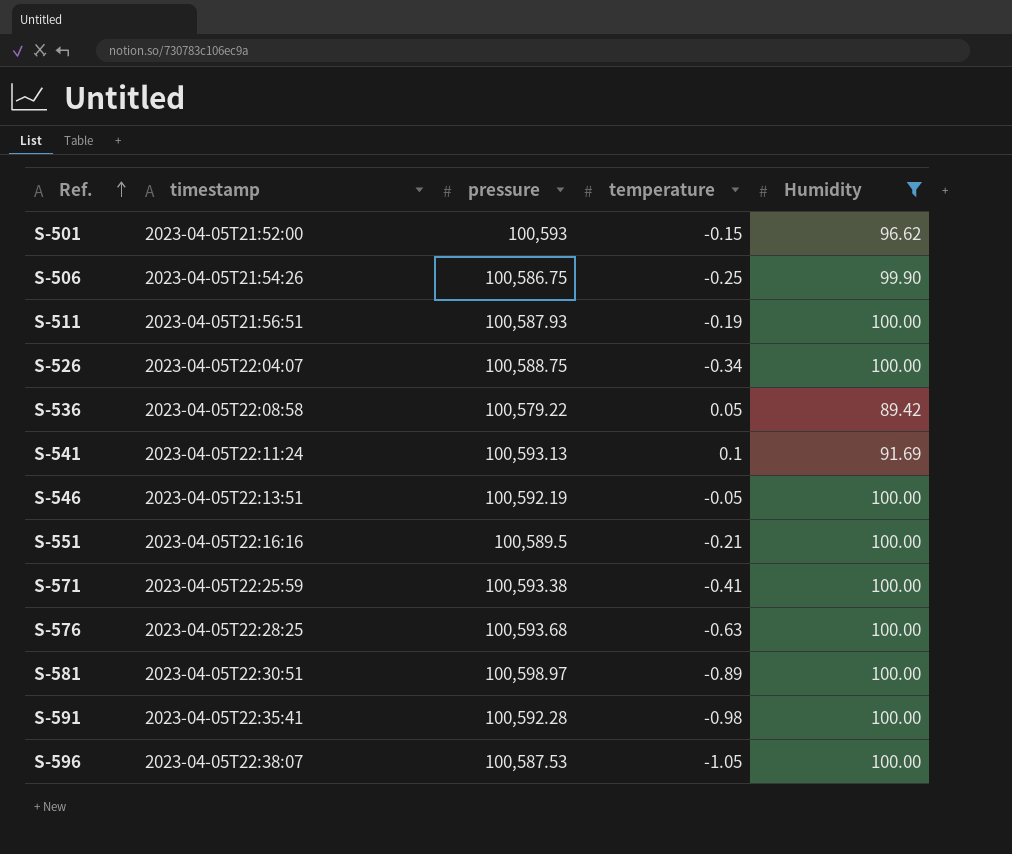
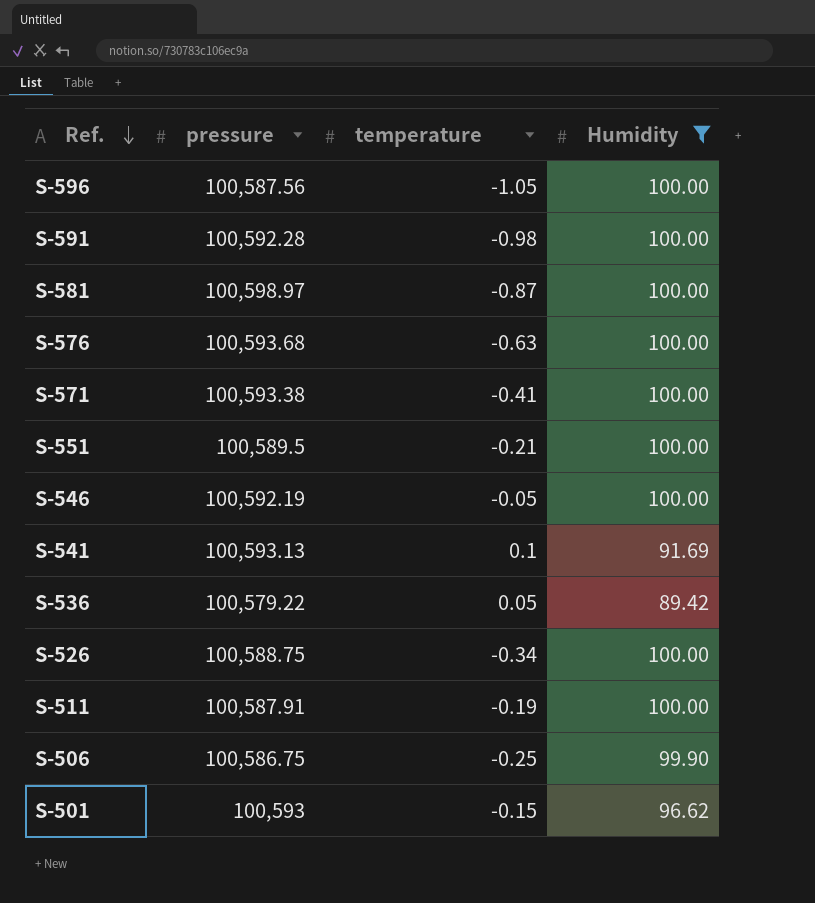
row order: Ref. ascending -> Ref. descending
column timestamp | position: 2 -> none
S-596 | pressure: 100,587.53 -> 100,587.56
S-581 | temperature: -0.89 -> -0.87
S-511 | pressure: 100,587.93 -> 100,587.91

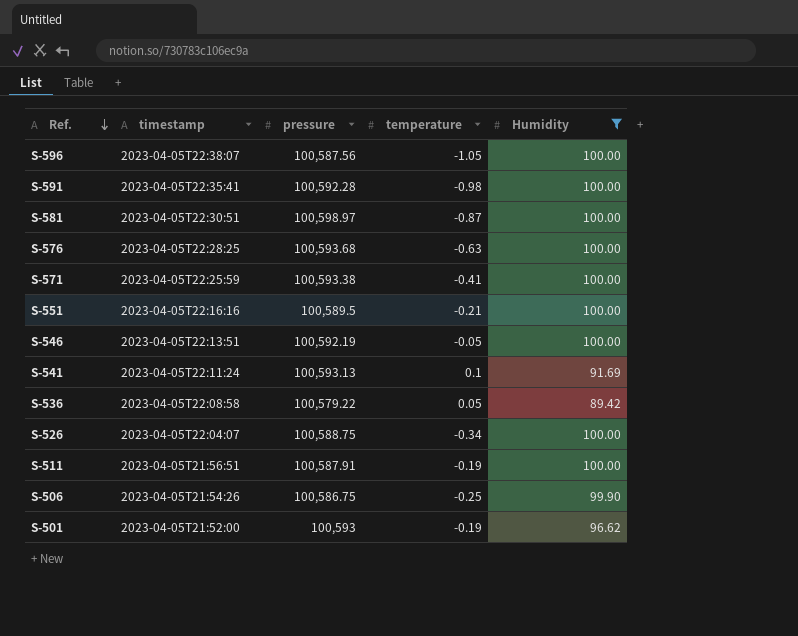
column timestamp | position: none -> 2
S-501 | temperature: -0.15 -> -0.19

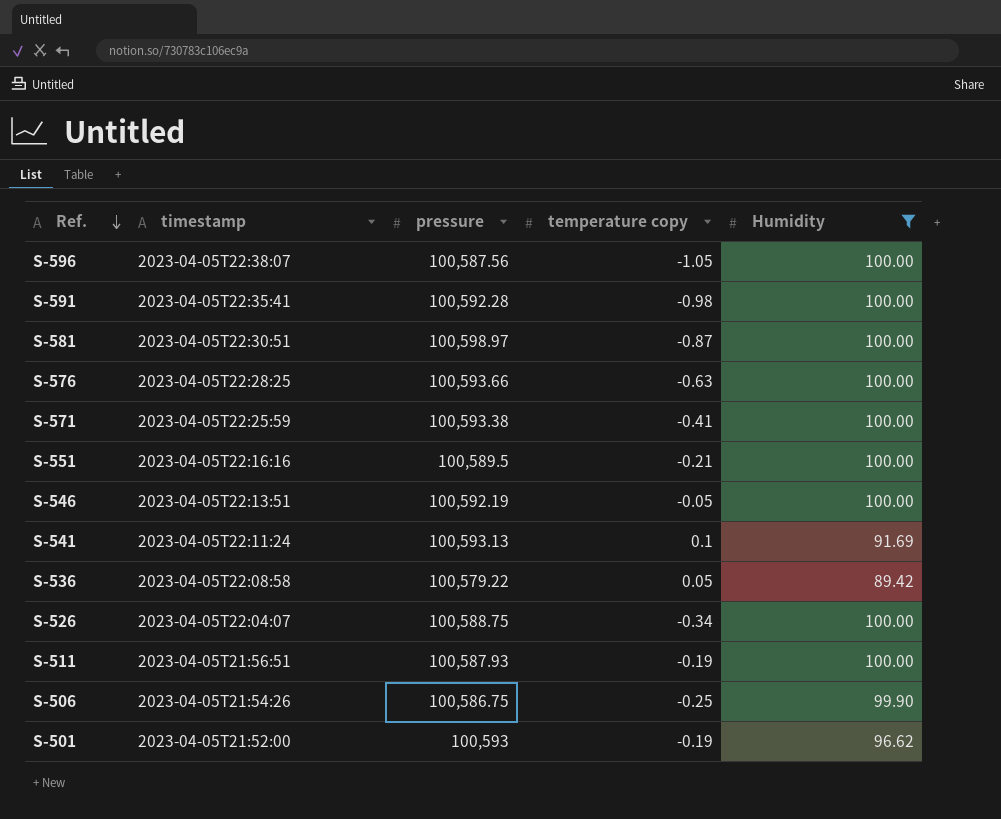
column name: temperature -> temperature copy
S-576 | pressure: 100,593.68 -> 100,593.66
S-511 | pressure: 100,587.91 -> 100,587.93

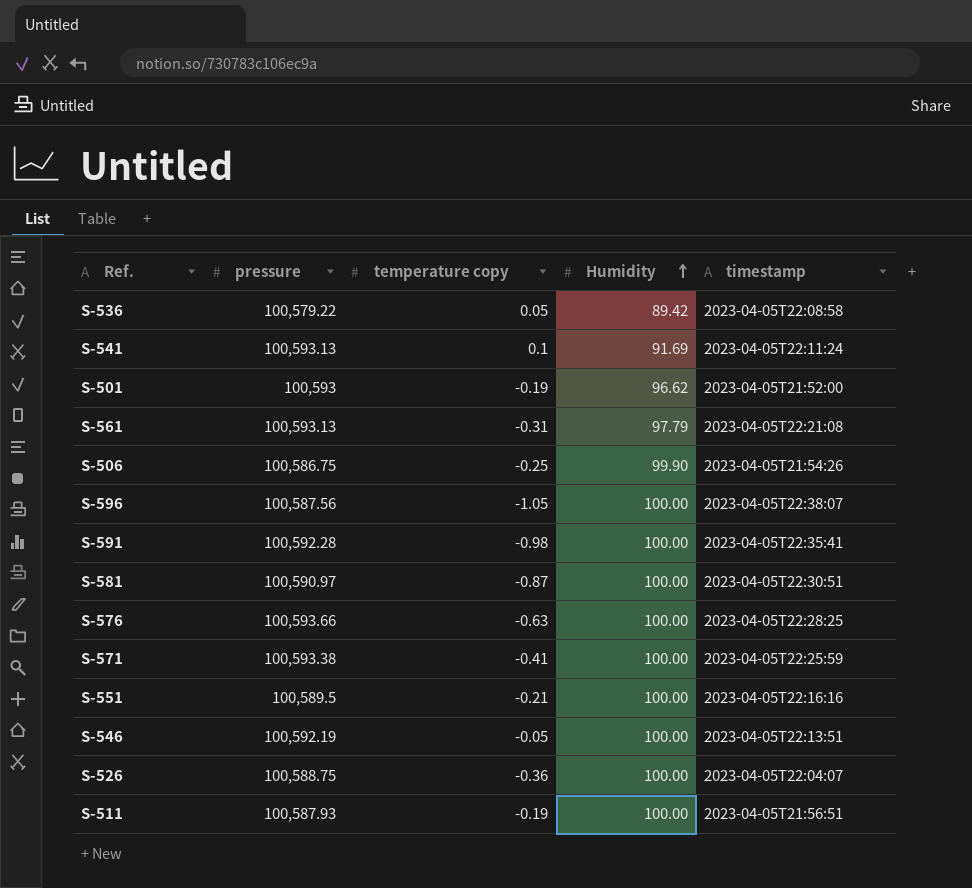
filter: Humidity != 97.79 -> none
row order: Ref. descending -> Humidity ascending
column timestamp | position: 2 -> 5
S-581 | pressure: 100,598.97 -> 100,590.97
S-526 | temperature copy: -0.34 -> -0.36

